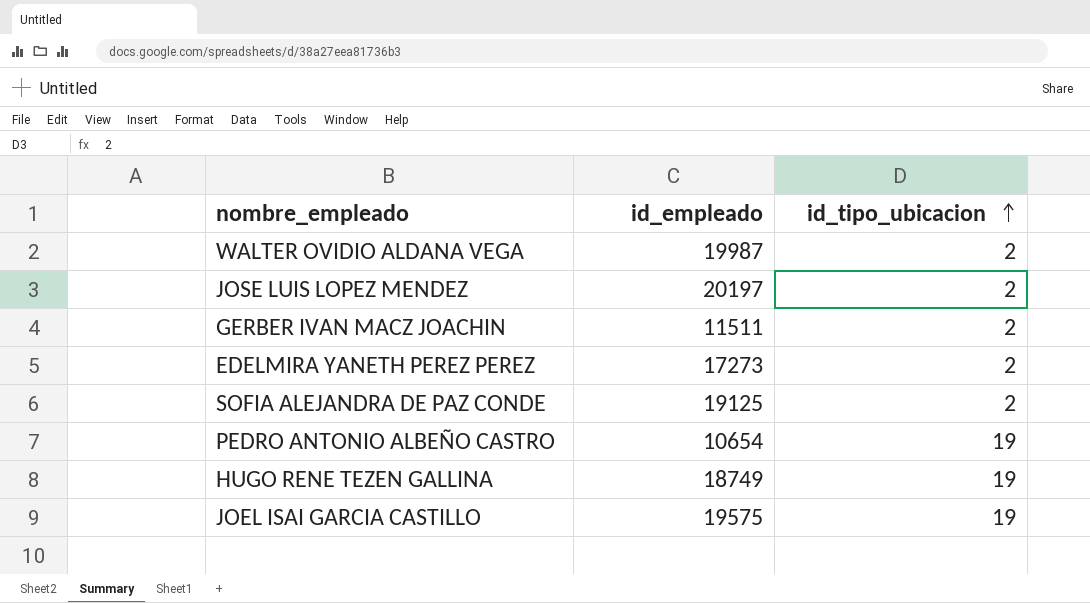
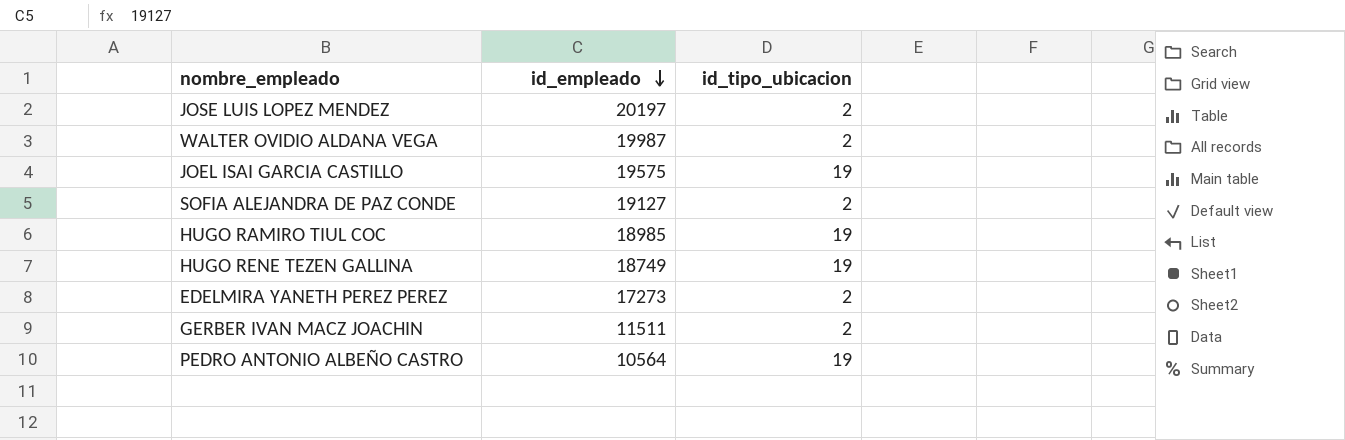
row order: id_tipo_ubicacion ascending -> id_empleado descending
SOFIA ALEJANDRA DE PAZ CONDE | id_empleado: 19125 -> 19127
row HUGO RAMIRO TIUL COC: none -> 18985 | 19
PEDRO ANTONIO ALBEÑO CASTRO | id_empleado: 10654 -> 10564

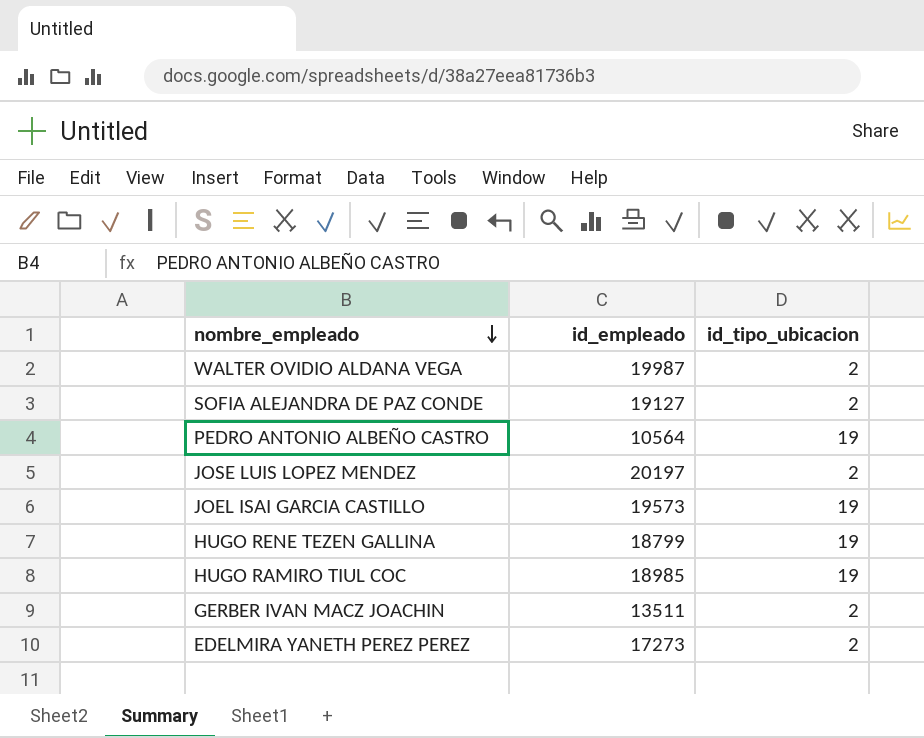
row order: id_empleado descending -> nombre_empleado descending
JOEL ISAI GARCIA CASTILLO | id_empleado: 19575 -> 19573
HUGO RENE TEZEN GALLINA | id_empleado: 18749 -> 18799
GERBER IVAN MACZ JOACHIN | id_empleado: 11511 -> 13511

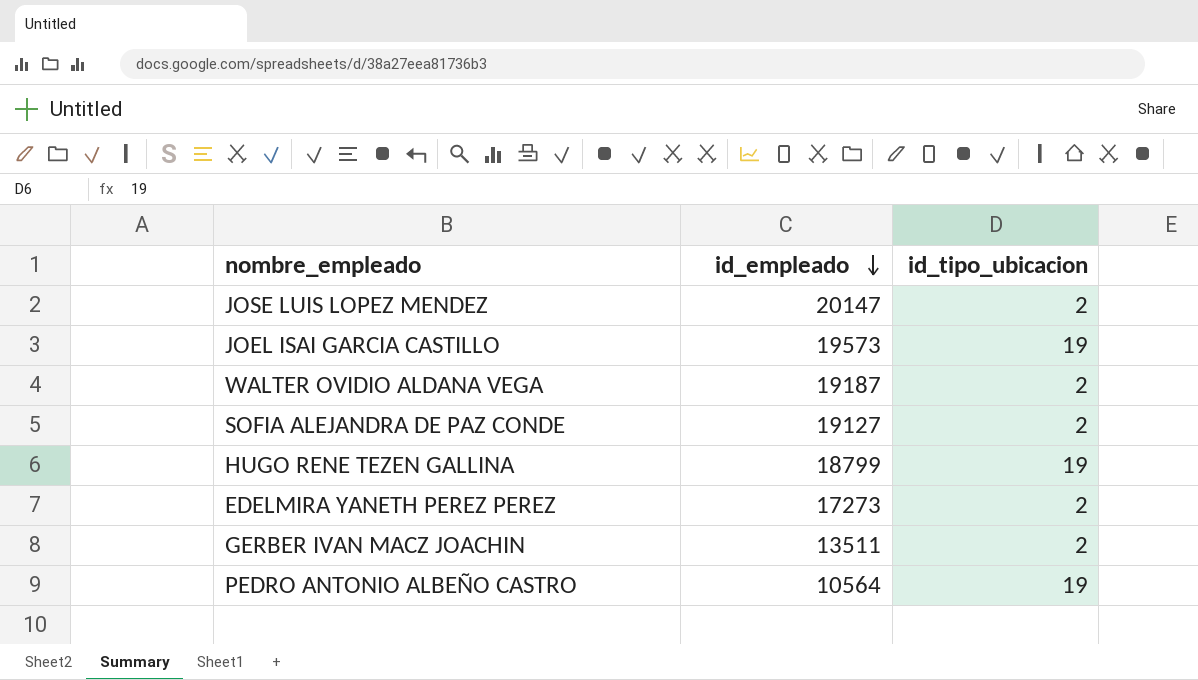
row order: nombre_empleado descending -> id_empleado descending
row HUGO RAMIRO TIUL COC: 18985 | 19 -> none
JOSE LUIS LOPEZ MENDEZ | id_empleado: 20197 -> 20147
WALTER OVIDIO ALDANA VEGA | id_empleado: 19987 -> 19187

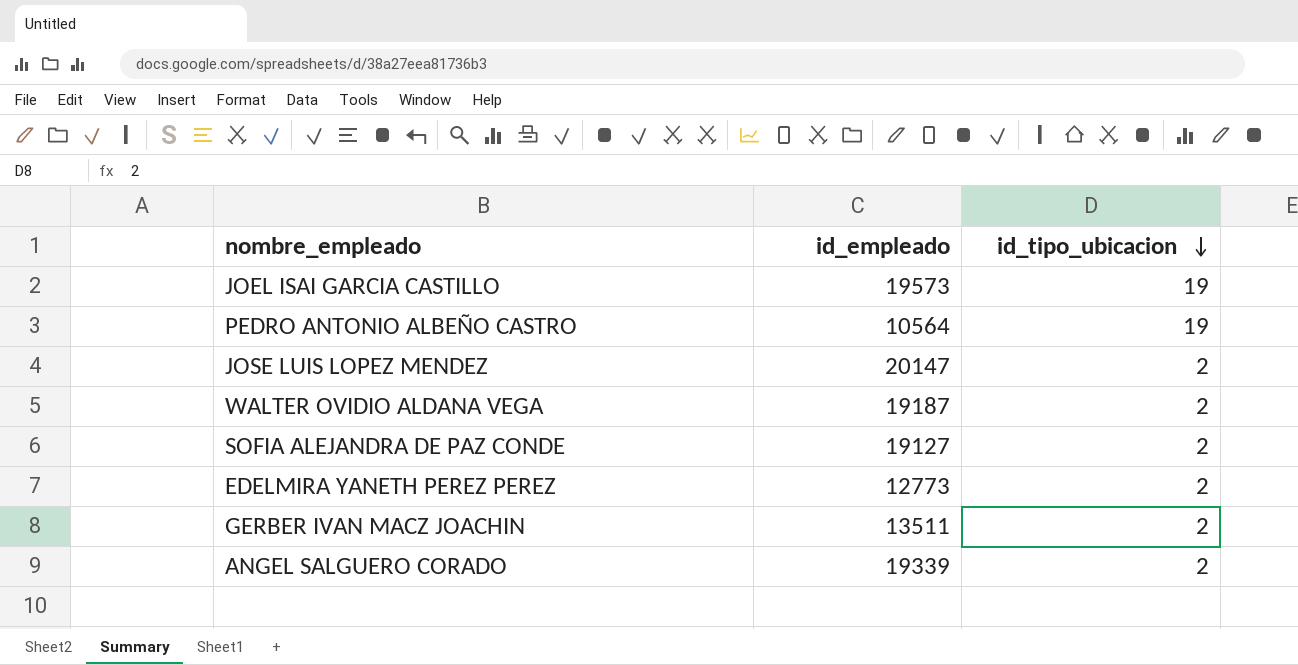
row order: id_empleado descending -> id_tipo_ubicacion descending
row HUGO RENE TEZEN GALLINA: 18799 | 19 -> none
EDELMIRA YANETH PEREZ PEREZ | id_empleado: 17273 -> 12773
row ANGEL SALGUERO CORADO: none -> 19339 | 2

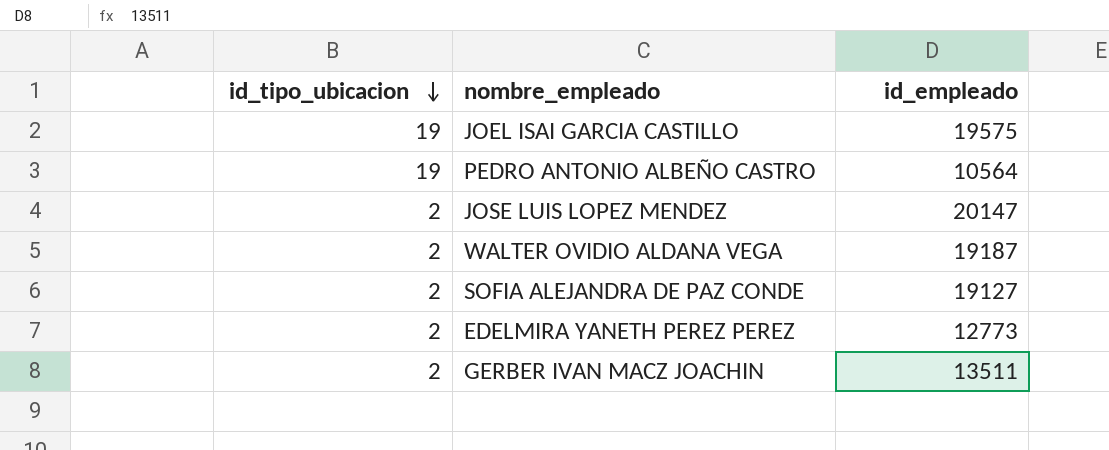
column id_tipo_ubicacion | position: 3 -> 1
row ANGEL SALGUERO CORADO: 19339 | 2 -> none
JOEL ISAI GARCIA CASTILLO | id_empleado: 19573 -> 19575

